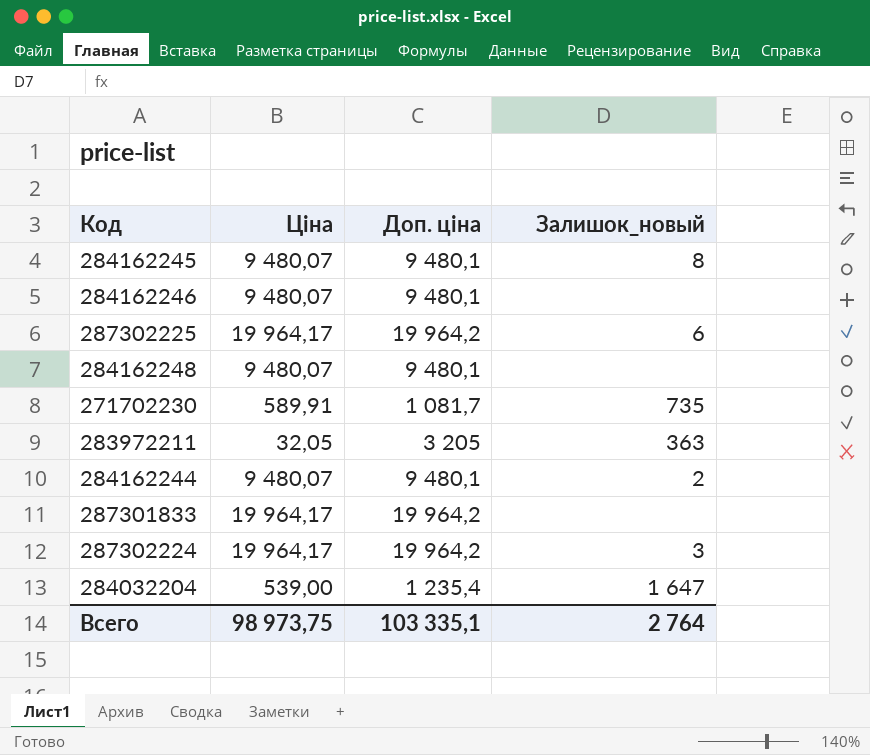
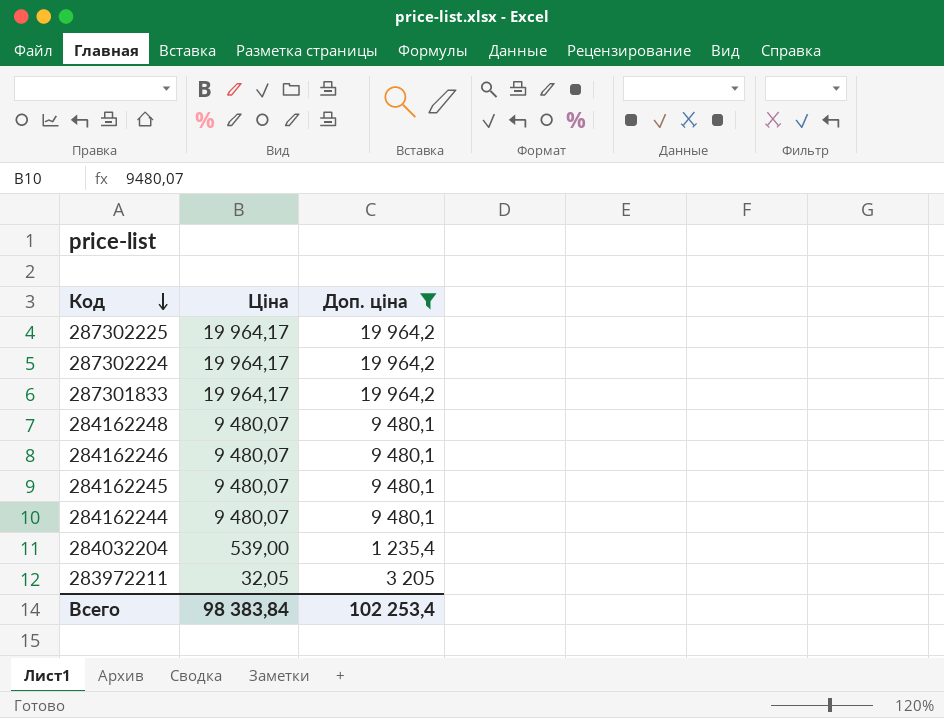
filter: none -> Доп. ціна != 1 081,7
row order: none -> Код descending
column Залишок_новый | position: 4 -> none
Всего | Ціна: 98 973,75 -> 98 383,84
Всего | Доп. ціна: 103 335,1 -> 102 253,4

